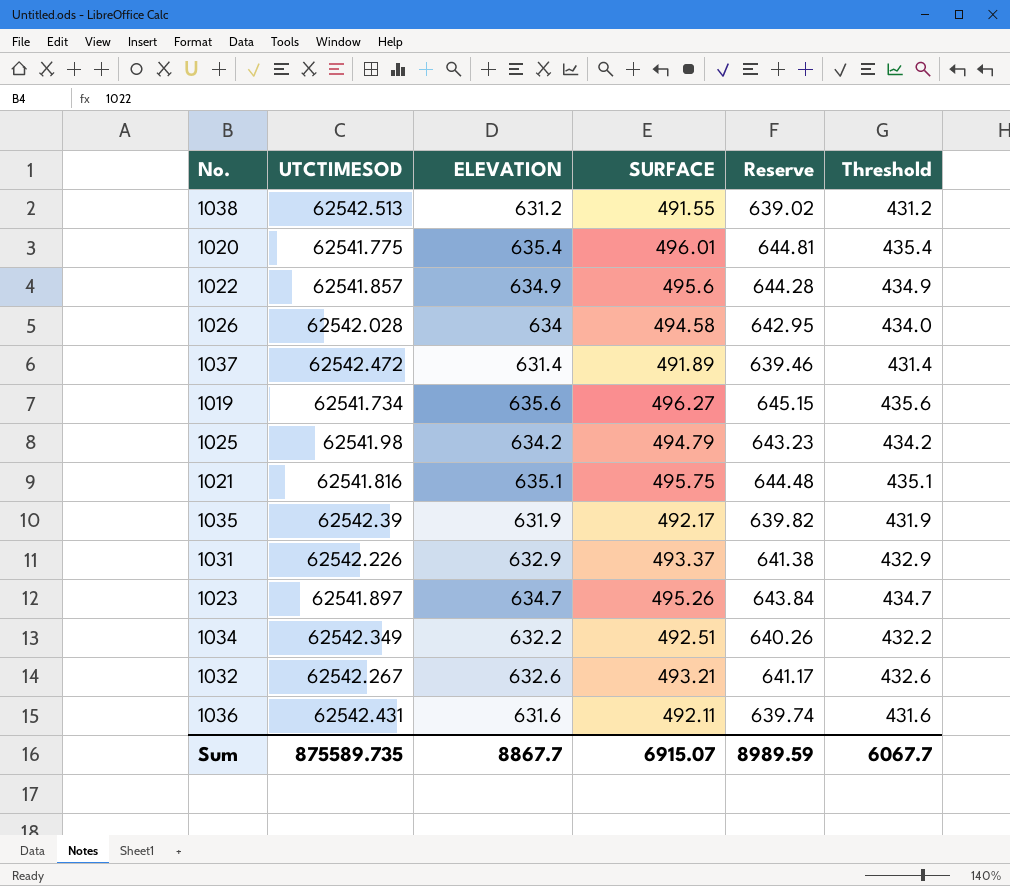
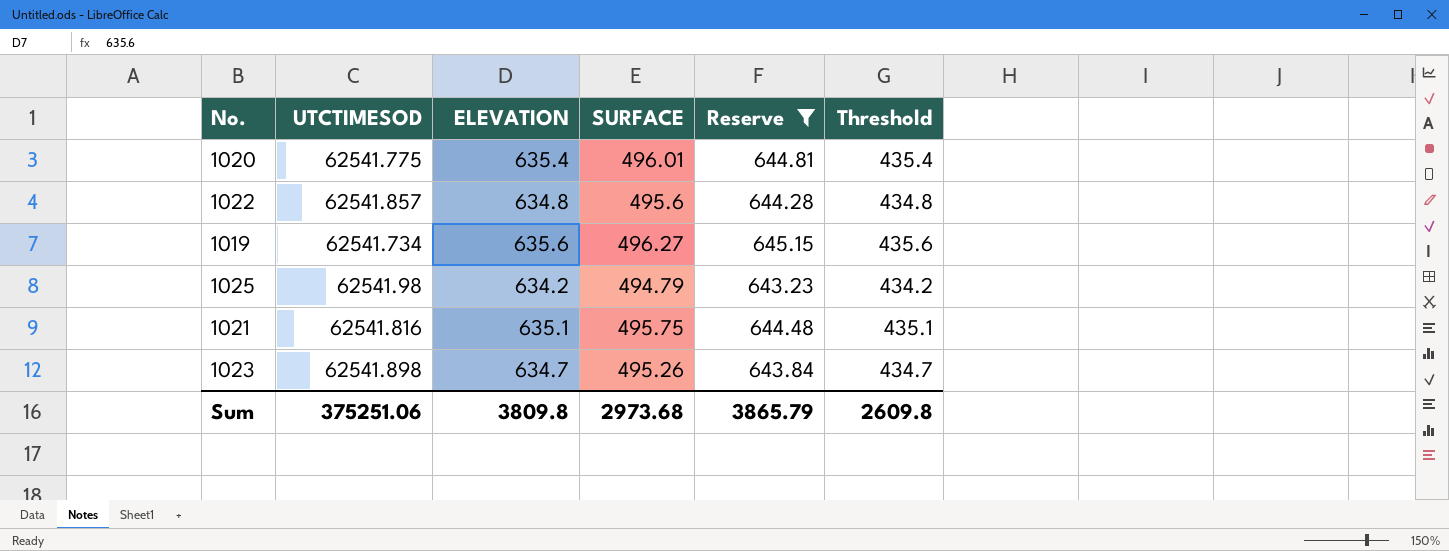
filter: none -> Reserve >= 643.23
1022 | ELEVATION: 634.9 -> 634.8
1022 | Threshold: 434.9 -> 434.8
1023 | UTCTIMESOD: 62541.897 -> 62541.898
Sum | UTCTIMESOD: 875589.735 -> 375251.06
Sum | ELEVATION: 8867.7 -> 3809.8
Sum | SURFACE: 6915.07 -> 2973.68
Sum | Reserve: 8989.59 -> 3865.79
Sum | Threshold: 6067.7 -> 2609.8

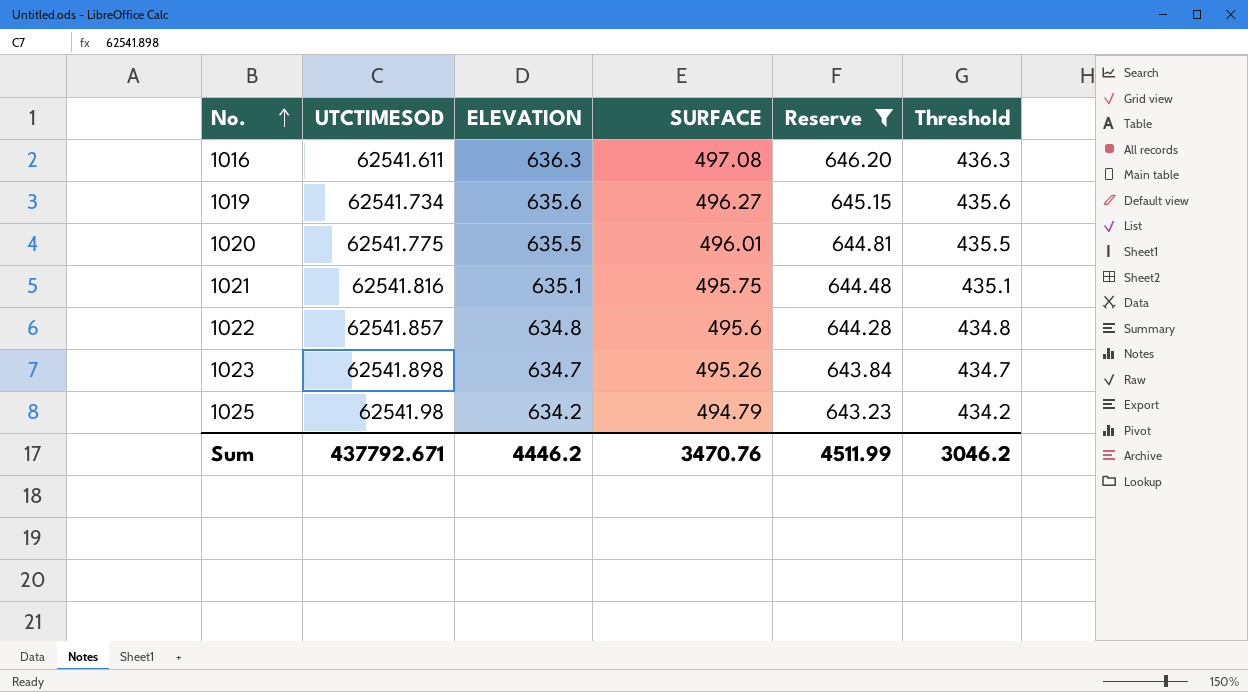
row order: none -> No. ascending
row 1016: none -> 62541.611 | 636.3 | 497.08 | 646.20 | 436.3
1020 | ELEVATION: 635.4 -> 635.5
1020 | Threshold: 435.4 -> 435.5
Sum | UTCTIMESOD: 375251.06 -> 437792.671
Sum | ELEVATION: 3809.8 -> 4446.2
Sum | SURFACE: 2973.68 -> 3470.76
Sum | Reserve: 3865.79 -> 4511.99
Sum | Threshold: 2609.8 -> 3046.2

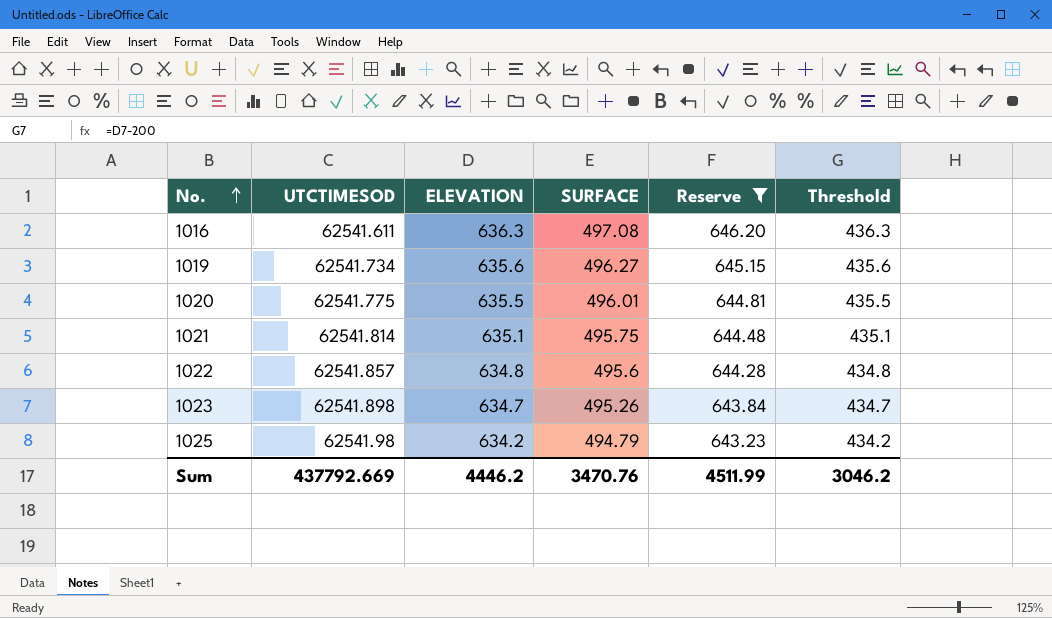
1021 | UTCTIMESOD: 62541.816 -> 62541.814
Sum | UTCTIMESOD: 437792.671 -> 437792.669

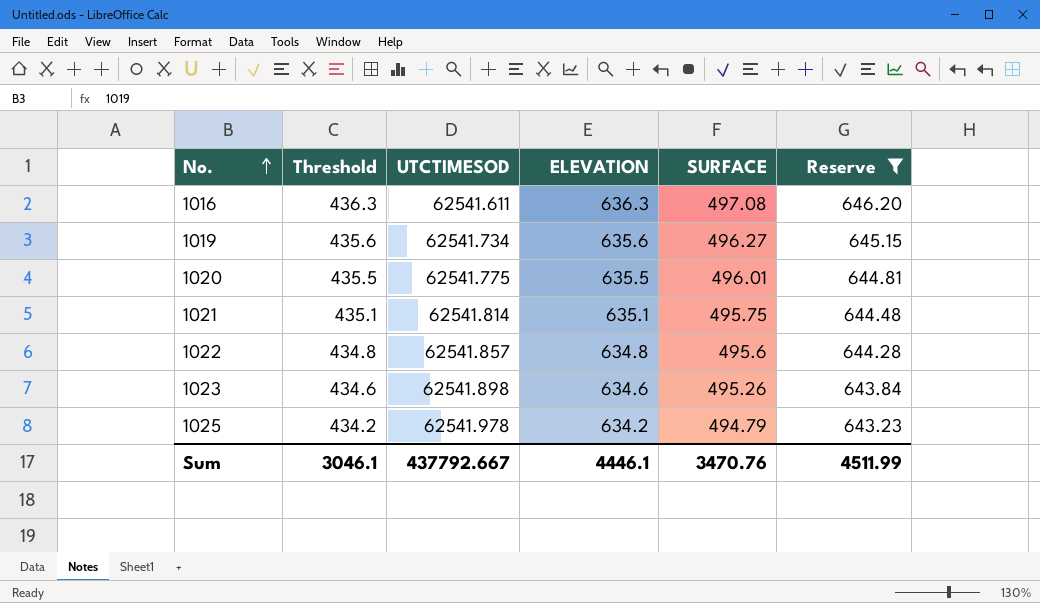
column Threshold | position: 6 -> 2
1023 | Threshold: 434.7 -> 434.6
1023 | ELEVATION: 634.7 -> 634.6
1025 | UTCTIMESOD: 62541.98 -> 62541.978
Sum | Threshold: 3046.2 -> 3046.1
Sum | UTCTIMESOD: 437792.669 -> 437792.667
Sum | ELEVATION: 4446.2 -> 4446.1

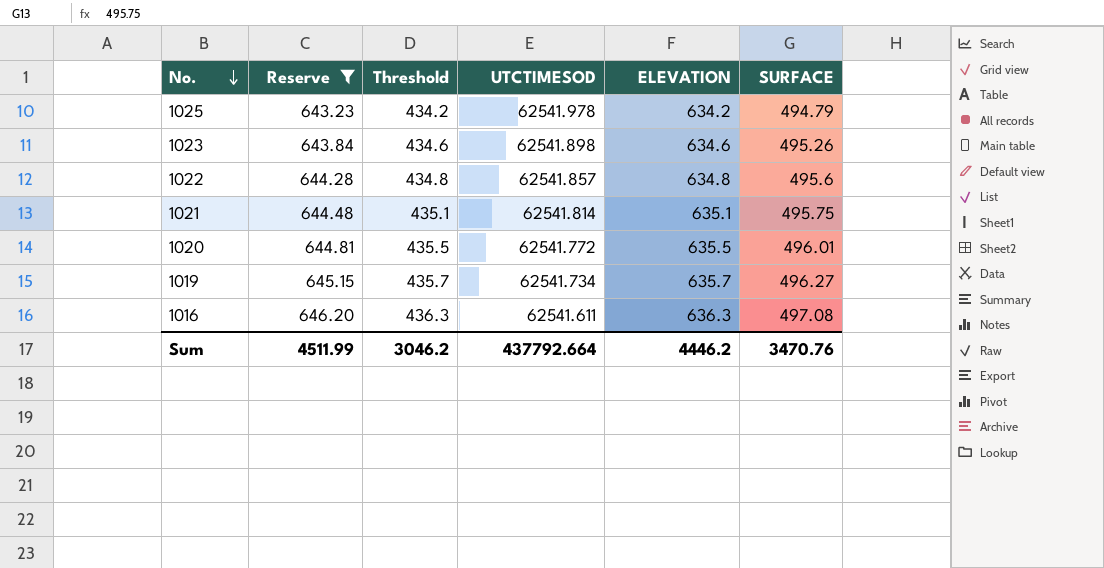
row order: No. ascending -> No. descending
column Reserve | position: 6 -> 2
1020 | UTCTIMESOD: 62541.775 -> 62541.772
1019 | Threshold: 435.6 -> 435.7
1019 | ELEVATION: 635.6 -> 635.7
Sum | Threshold: 3046.1 -> 3046.2
Sum | UTCTIMESOD: 437792.667 -> 437792.664
Sum | ELEVATION: 4446.1 -> 4446.2

